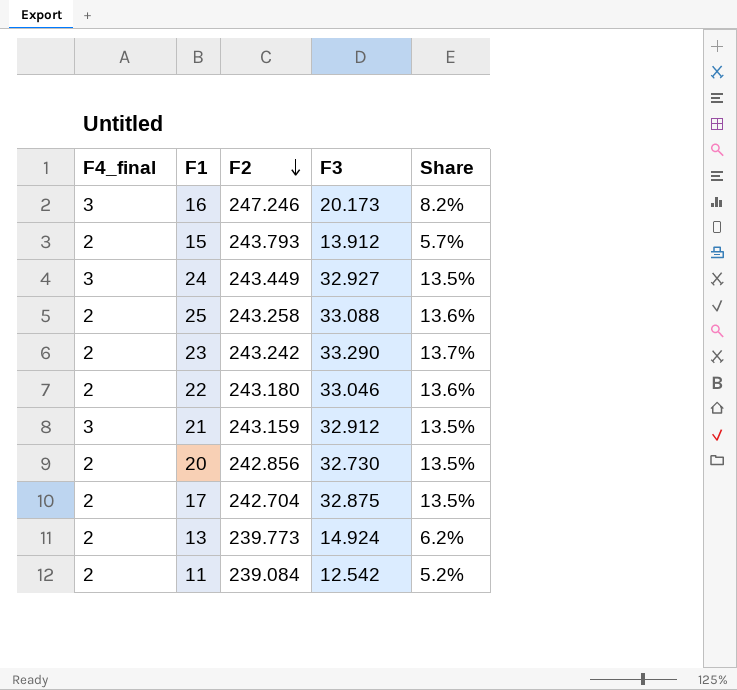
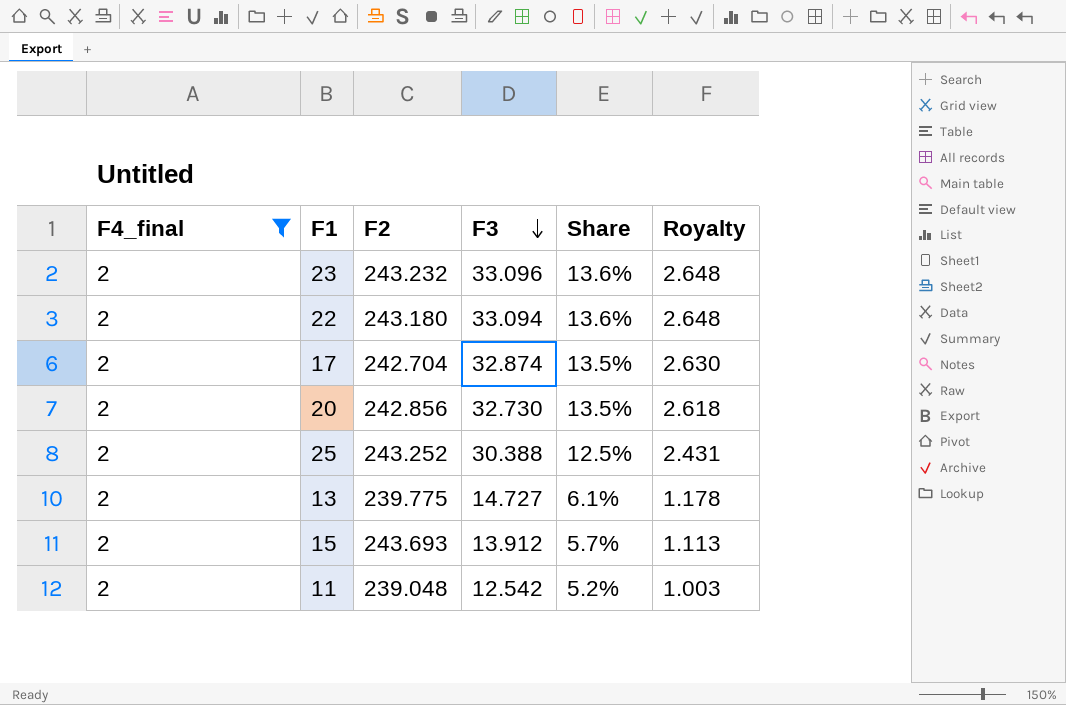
filter: none -> F4_final = 2
row order: F2 descending -> F3 descending
column Royalty | formula: none -> [F3] * 0.08
23 | F2: 243.242 -> 243.232
23 | F3: 33.290 -> 33.096
23 | Share: 13.7% -> 13.6%
22 | F3: 33.046 -> 33.094
17 | F3: 32.875 -> 32.874
25 | F2: 243.258 -> 243.252
25 | F3: 33.088 -> 30.388
25 | Share: 13.6% -> 12.5%
13 | F2: 239.773 -> 239.775
13 | F3: 14.924 -> 14.727
13 | Share: 6.2% -> 6.1%
15 | F2: 243.793 -> 243.693
11 | F2: 239.084 -> 239.048

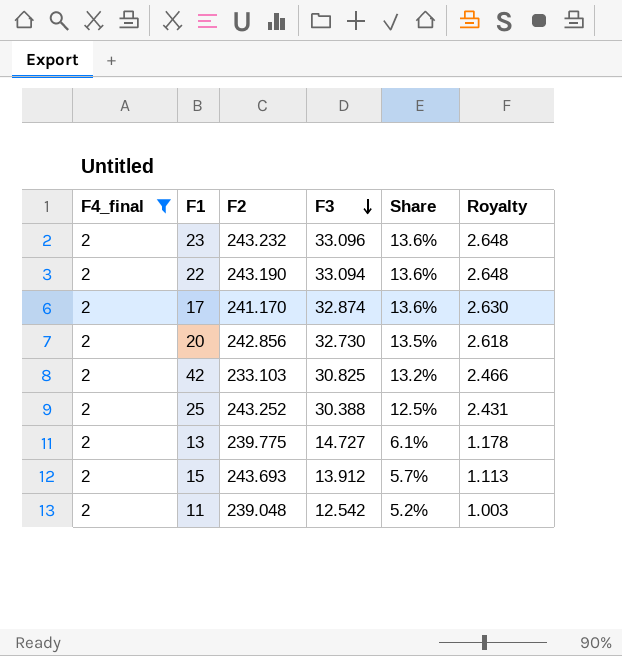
22 | F2: 243.180 -> 243.190
17 | F2: 242.704 -> 241.170
17 | Share: 13.5% -> 13.6%
row 42: none -> 2 | 233.103 | 30.825 | 13.2% | 2.466

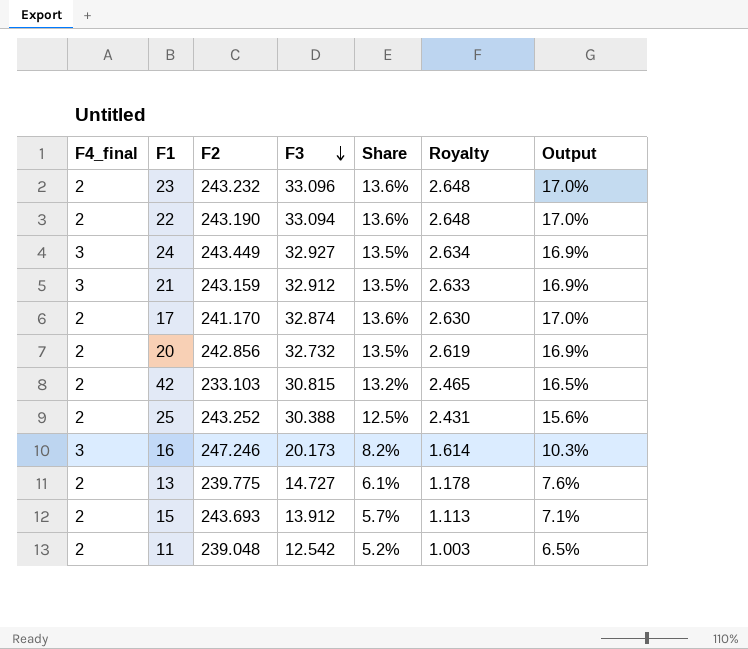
filter: F4_final = 2 -> none
column Output | formula: none -> [Share] * 1.25
20 | F3: 32.730 -> 32.732
20 | Royalty: 2.618 -> 2.619
42 | F3: 30.825 -> 30.815
42 | Royalty: 2.466 -> 2.465

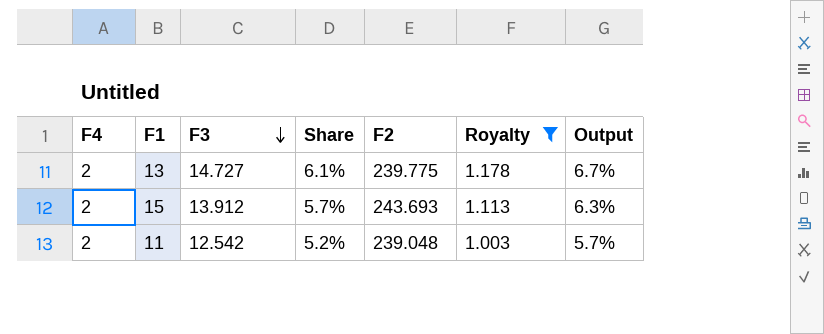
filter: none -> Royalty <= 1.178
column name: F4_final -> F4
column F2 | position: 3 -> 5
column Output | formula: [Share] * 1.25 -> [Share] * 1.1

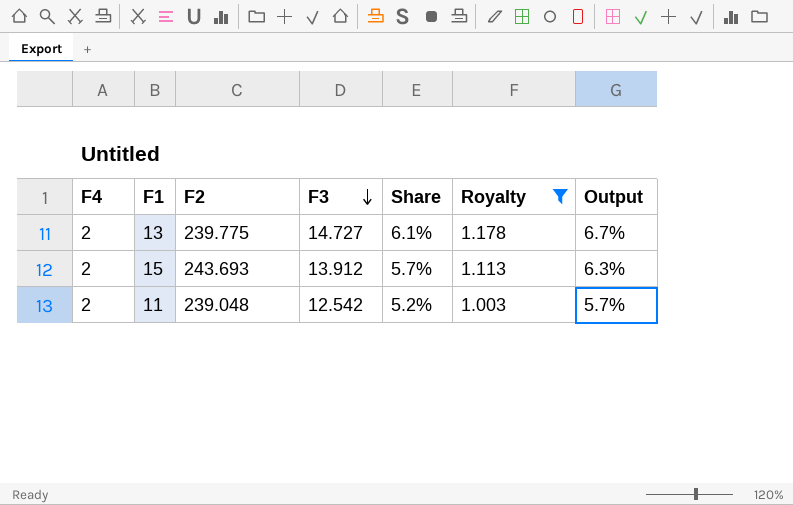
column F2 | position: 5 -> 3

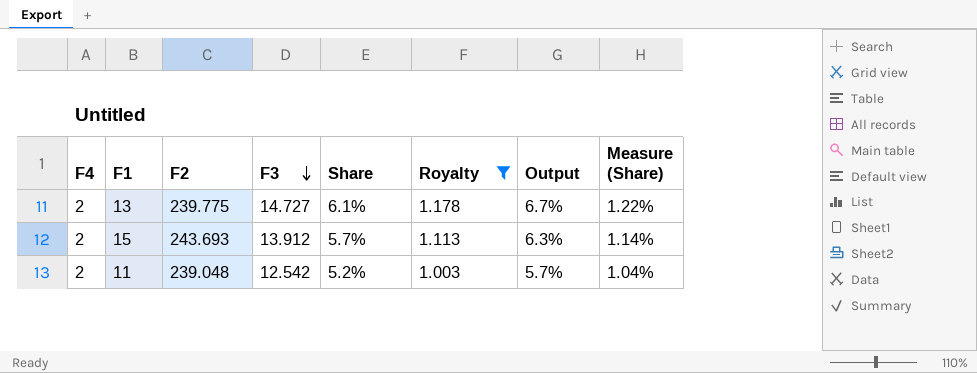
column Measure (Share) | formula: none -> [Share] * 0.2

